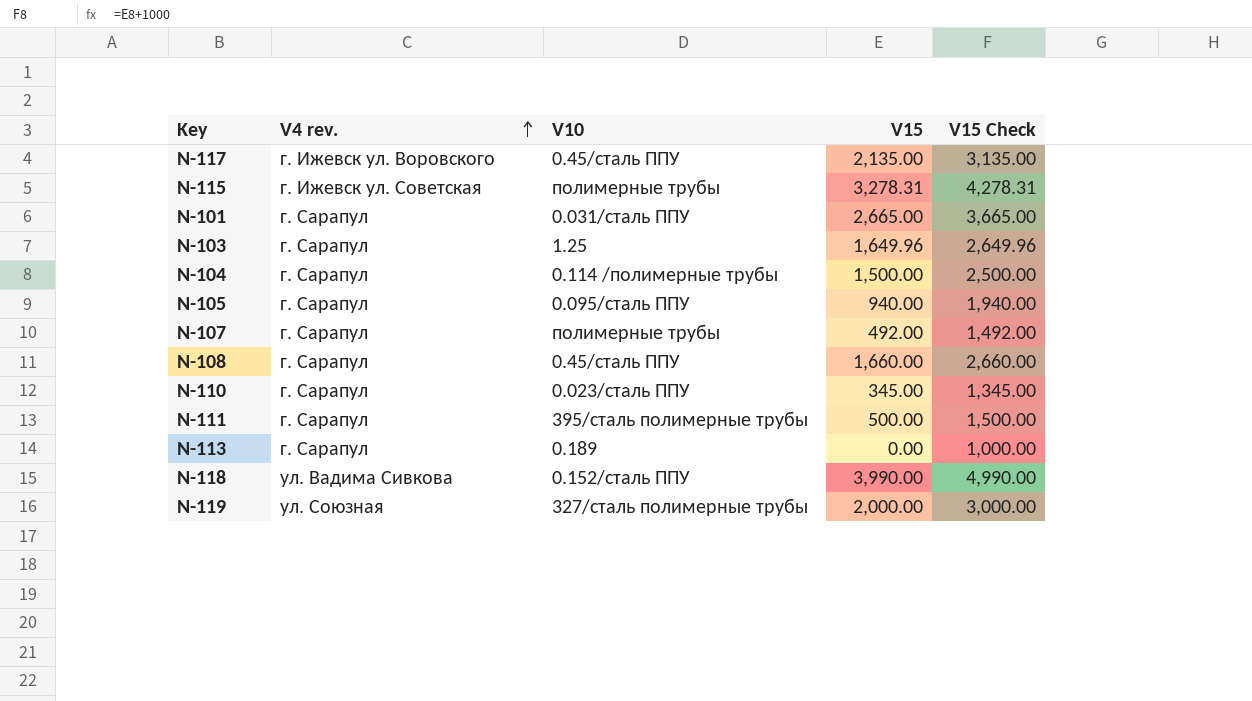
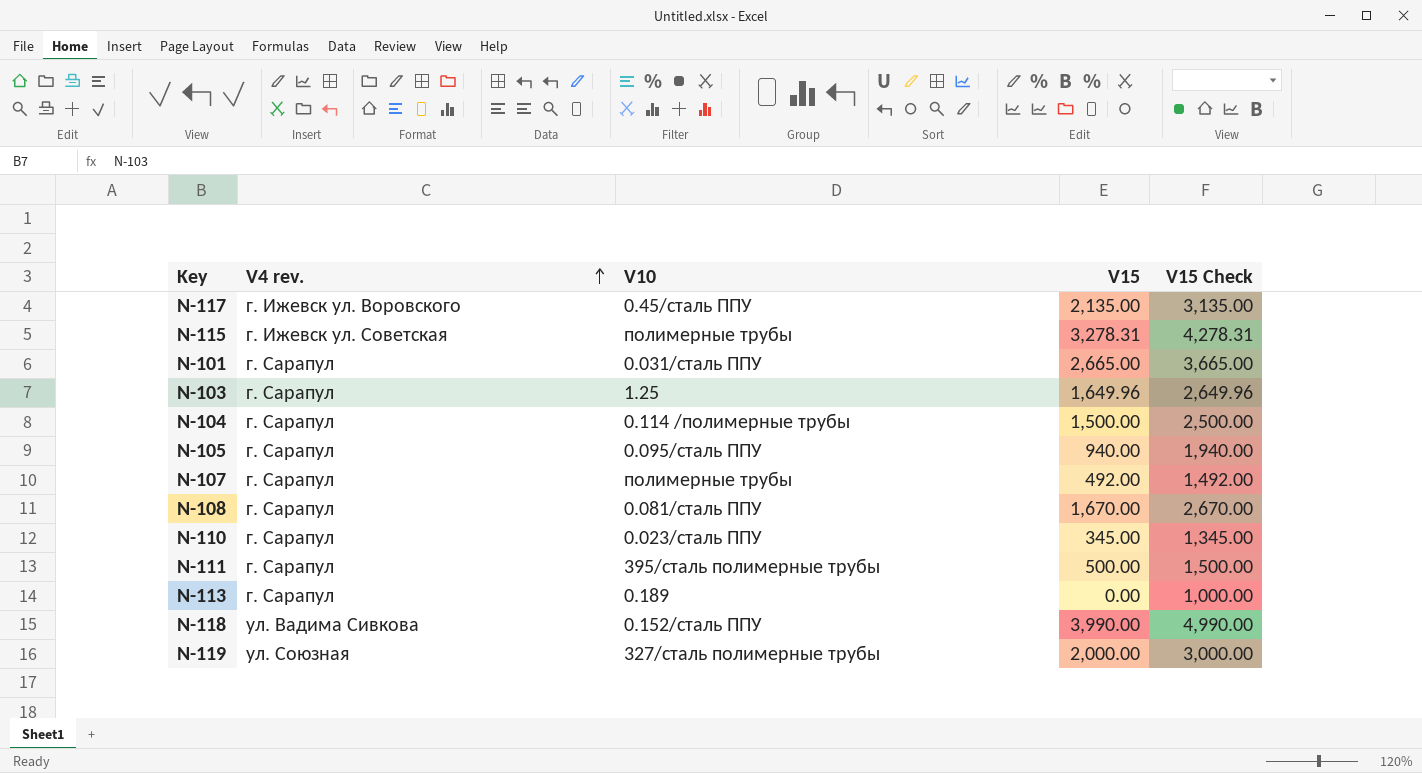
N-108 | V10: 0.45/сталь ППУ -> 0.081/сталь ППУ
N-108 | V15: 1,660.00 -> 1,670.00
N-108 | V15 Check: 2,660.00 -> 2,670.00

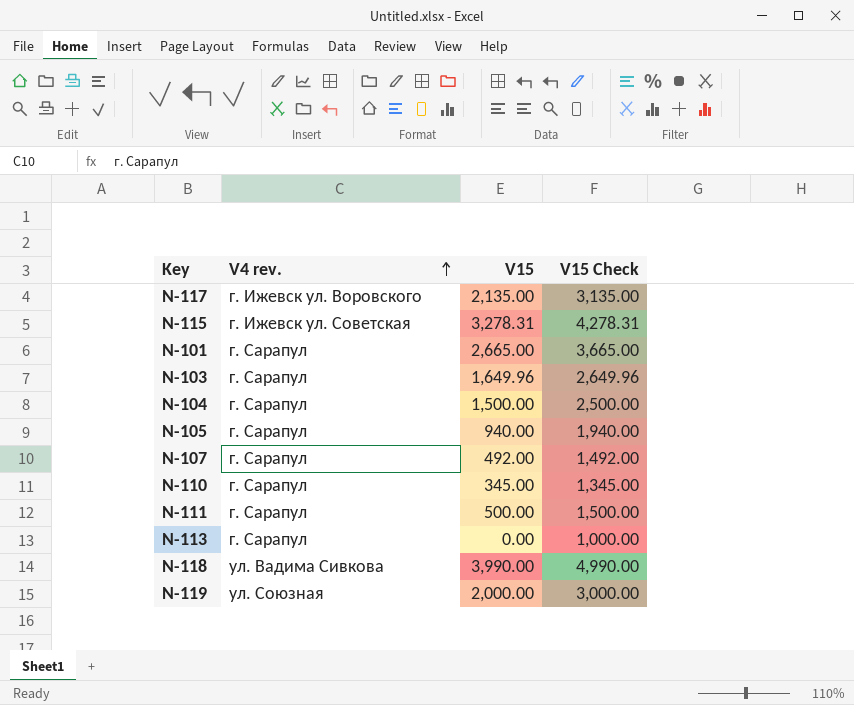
column V10 | position: 3 -> none
row N-108: г. Сарапул | 0.081/сталь ППУ | 1,670.00 | 2,670.00 -> none

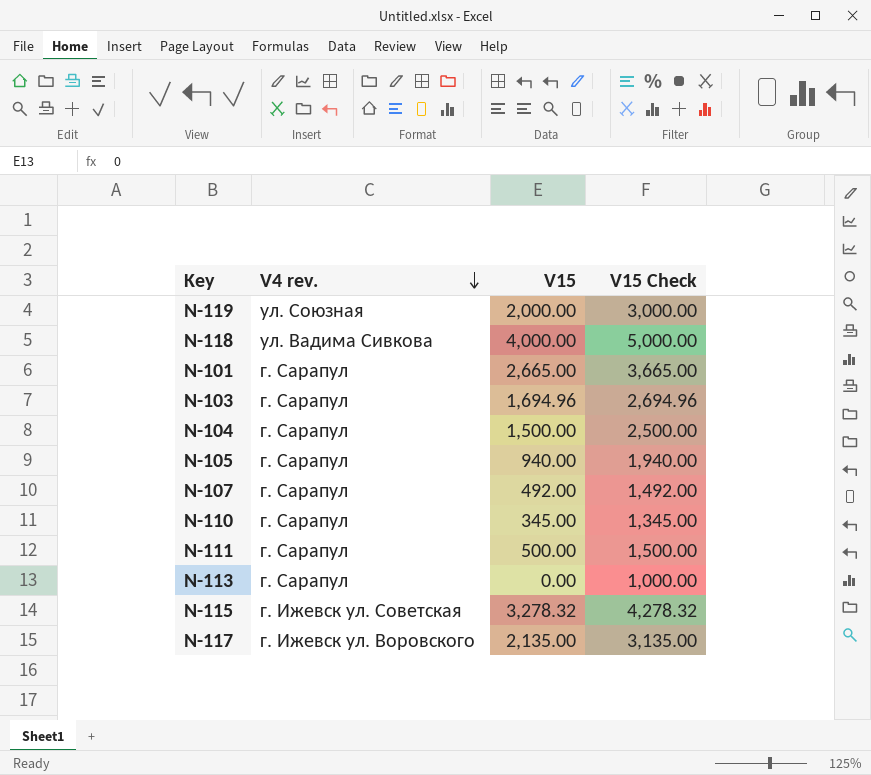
row order: V4 rev. ascending -> V4 rev. descending
N-118 | V15: 3,990.00 -> 4,000.00
N-118 | V15 Check: 4,990.00 -> 5,000.00
N-103 | V15: 1,649.96 -> 1,694.96
N-103 | V15 Check: 2,649.96 -> 2,694.96
N-115 | V15: 3,278.31 -> 3,278.32
N-115 | V15 Check: 4,278.31 -> 4,278.32

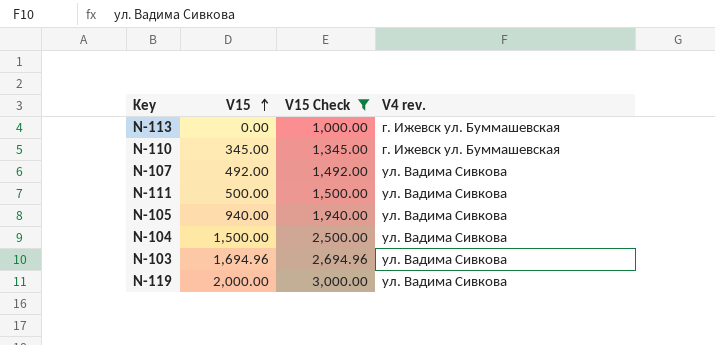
filter: none -> V15 Check <= 3,000.00
row order: V4 rev. descending -> V15 ascending
column V4 rev. | position: 2 -> 4
N-113 | V4 rev.: г. Сарапул -> г. Ижевск ул. Буммашевская
N-110 | V4 rev.: г. Сарапул -> г. Ижевск ул. Буммашевская
N-107 | V4 rev.: г. Сарапул -> ул. Вадима Сивкова
N-111 | V4 rev.: г. Сарапул -> ул. Вадима Сивкова
N-105 | V4 rev.: г. Сарапул -> ул. Вадима Сивкова
N-104 | V4 rev.: г. Сарапул -> ул. Вадима Сивкова
N-103 | V4 rev.: г. Сарапул -> ул. Вадима Сивкова
N-119 | V4 rev.: ул. Союзная -> ул. Вадима Сивкова

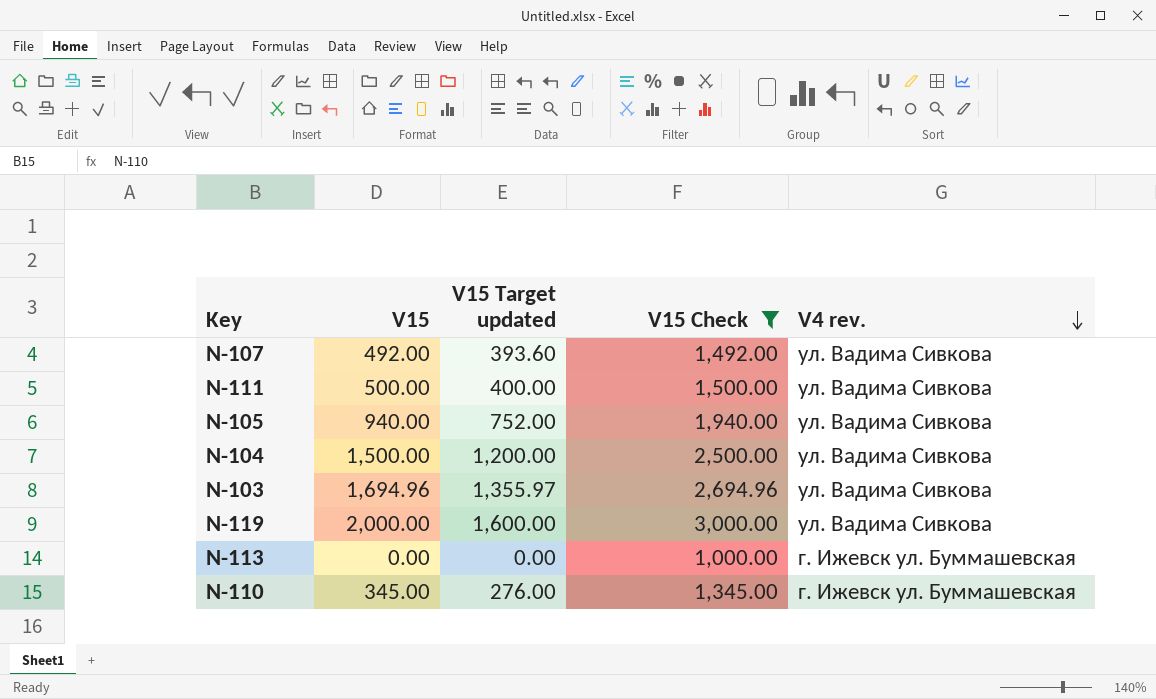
row order: V15 ascending -> V4 rev. descending
column V15 Target updated | formula: none -> [V15] * 0.8

